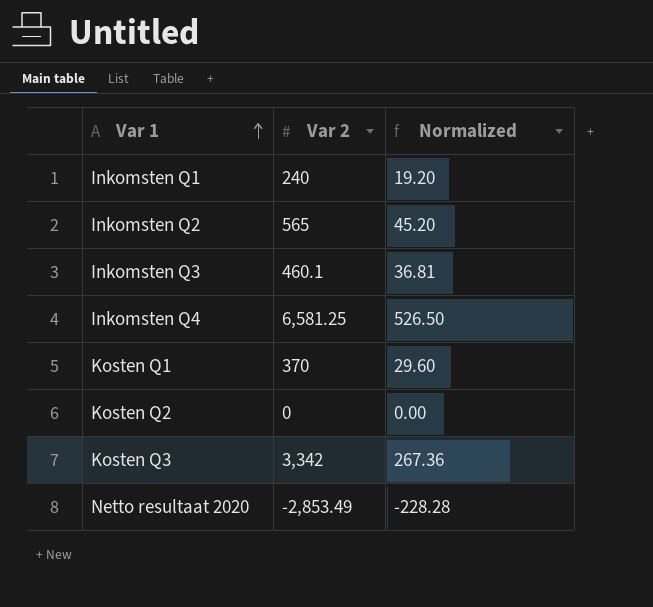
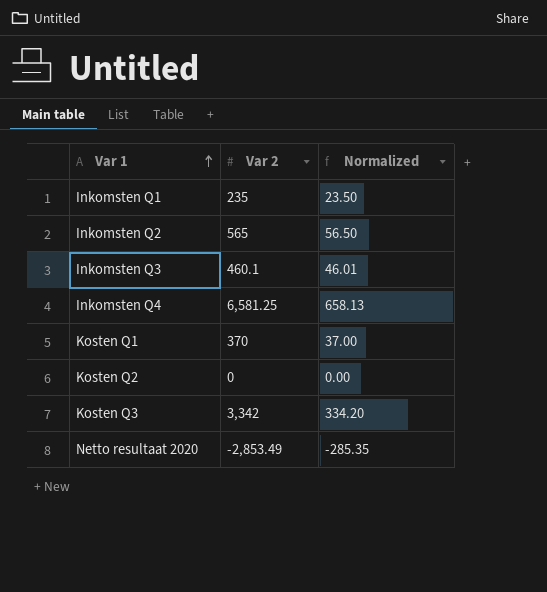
column Normalized | formula: [Var 2] * 0.08 -> [Var 2] * 0.1
Inkomsten Q1 | Var 2: 240 -> 235

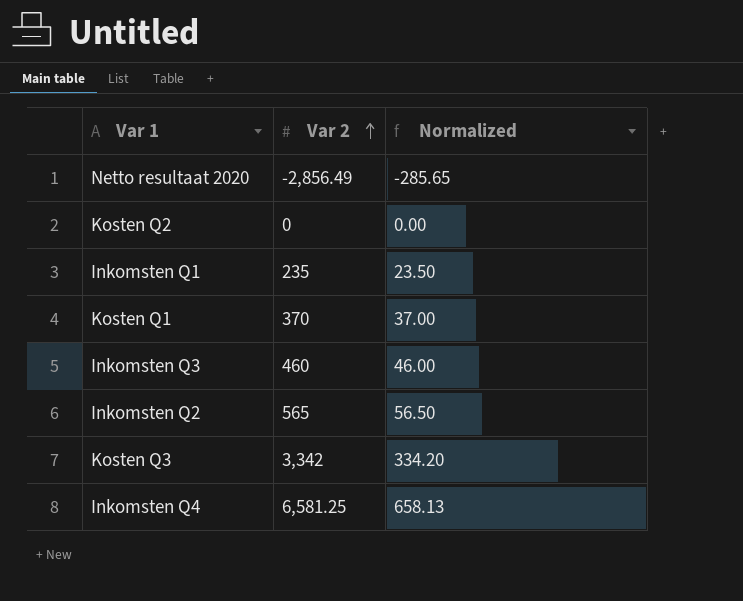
row order: Var 1 ascending -> Var 2 ascending
Netto resultaat 2020 | Var 2: -2,853.49 -> -2,856.49
Netto resultaat 2020 | Normalized: -285.35 -> -285.65
Inkomsten Q3 | Var 2: 460.1 -> 460
Inkomsten Q3 | Normalized: 46.01 -> 46.00

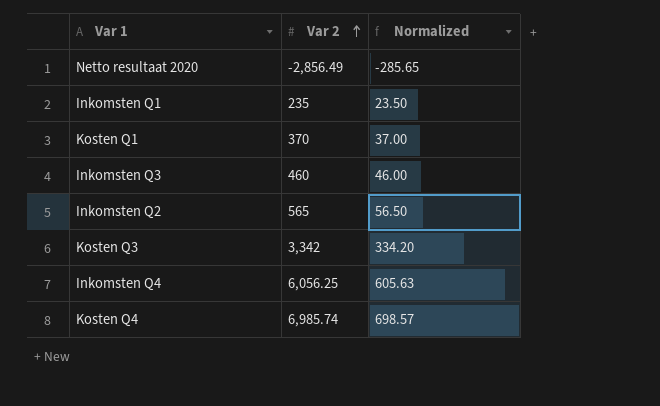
row Kosten Q2: 0 | 0.00 -> none
Inkomsten Q4 | Var 2: 6,581.25 -> 6,056.25
Inkomsten Q4 | Normalized: 658.13 -> 605.63
row Kosten Q4: none -> 6,985.74 | 698.57

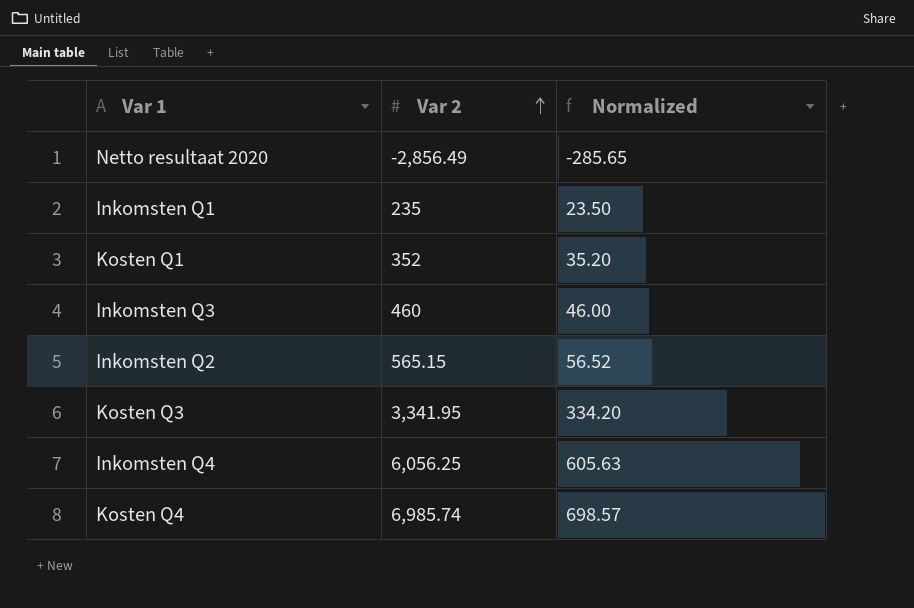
Kosten Q1 | Var 2: 370 -> 352
Kosten Q1 | Normalized: 37.00 -> 35.20
Inkomsten Q2 | Var 2: 565 -> 565.15
Inkomsten Q2 | Normalized: 56.50 -> 56.52
Kosten Q3 | Var 2: 3,342 -> 3,341.95

